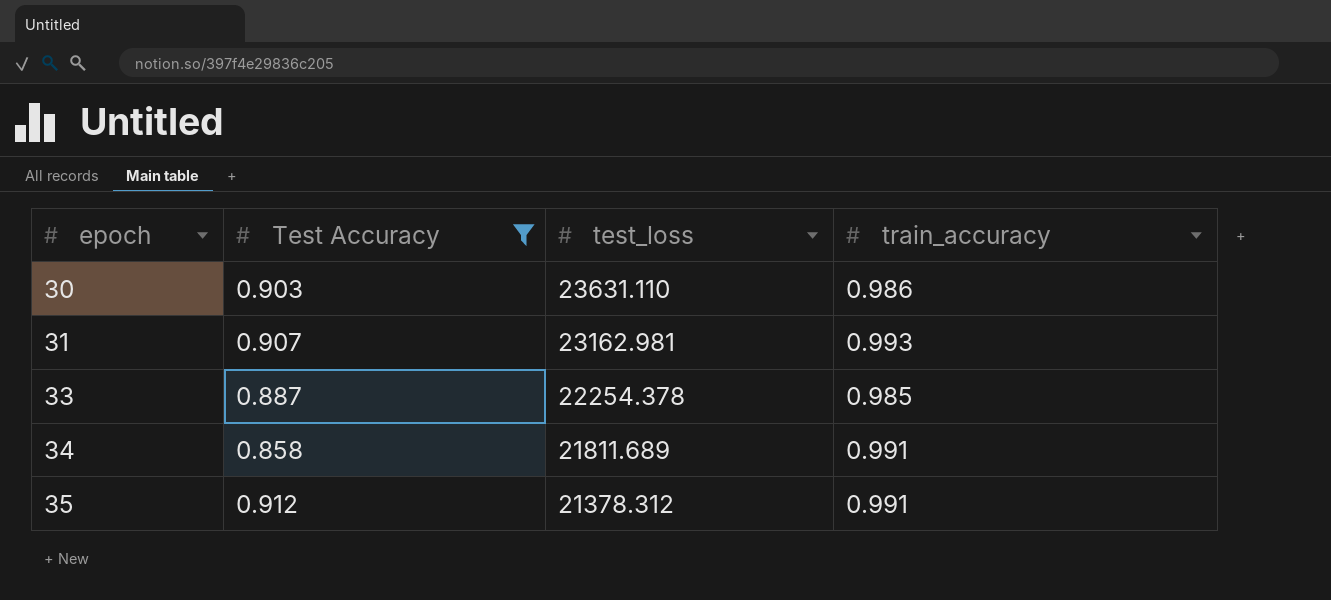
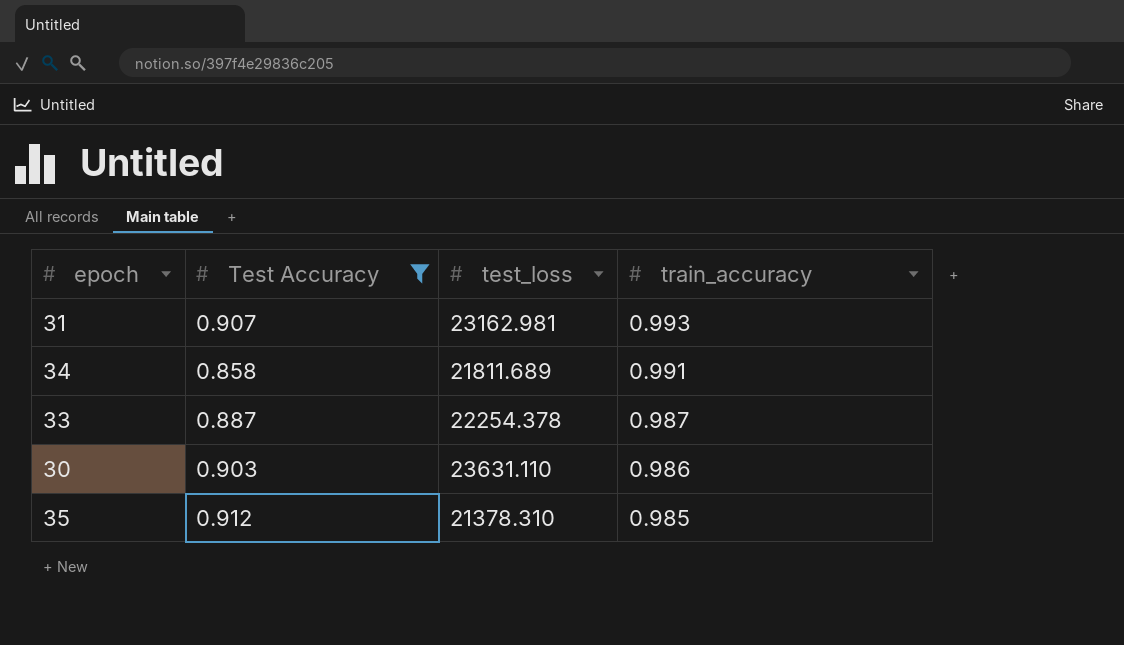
row order: epoch ascending -> train_accuracy descending
33 | train_accuracy: 0.985 -> 0.987
35 | test_loss: 21378.312 -> 21378.310
35 | train_accuracy: 0.991 -> 0.985

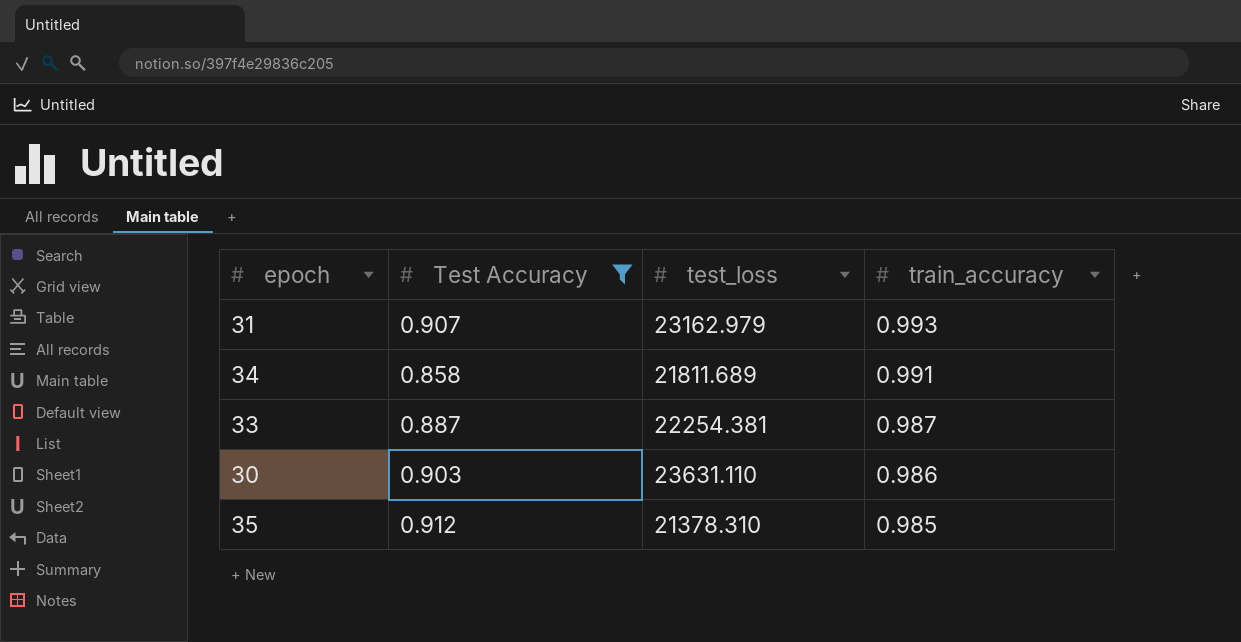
31 | test_loss: 23162.981 -> 23162.979
33 | test_loss: 22254.378 -> 22254.381

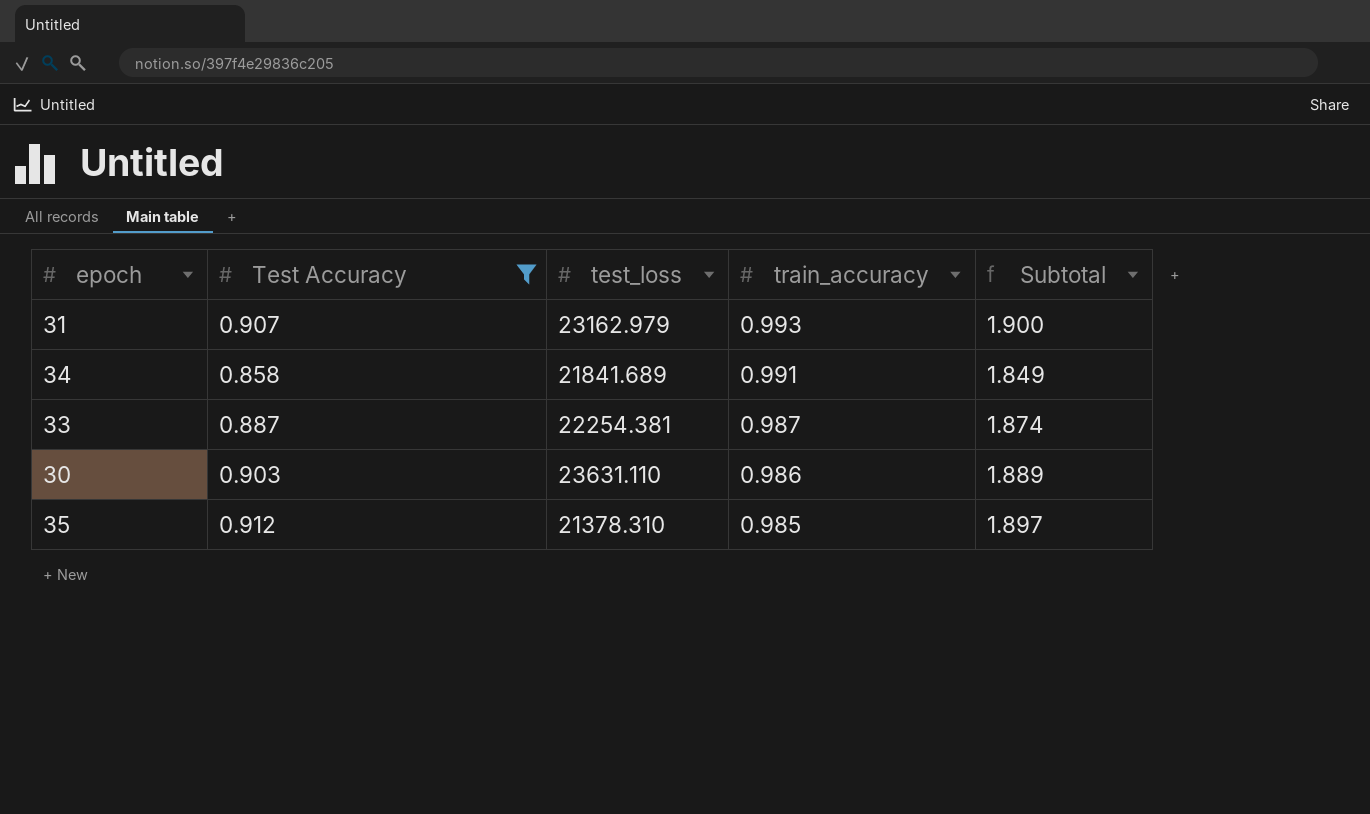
column Subtotal | formula: none -> [Test Accuracy] + [train_accuracy]
34 | test_loss: 21811.689 -> 21841.689

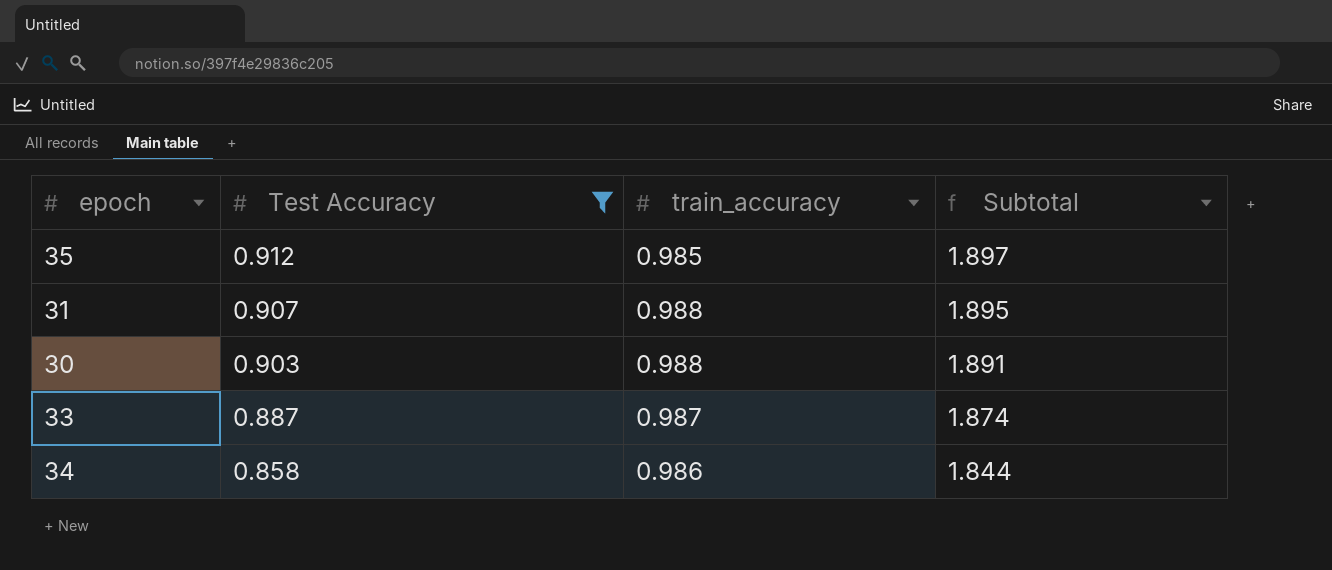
row order: train_accuracy descending -> Test Accuracy descending
column test_loss | position: 3 -> none
31 | train_accuracy: 0.993 -> 0.988
31 | Subtotal: 1.900 -> 1.895
30 | train_accuracy: 0.986 -> 0.988
30 | Subtotal: 1.889 -> 1.891
34 | train_accuracy: 0.991 -> 0.986
34 | Subtotal: 1.849 -> 1.844

